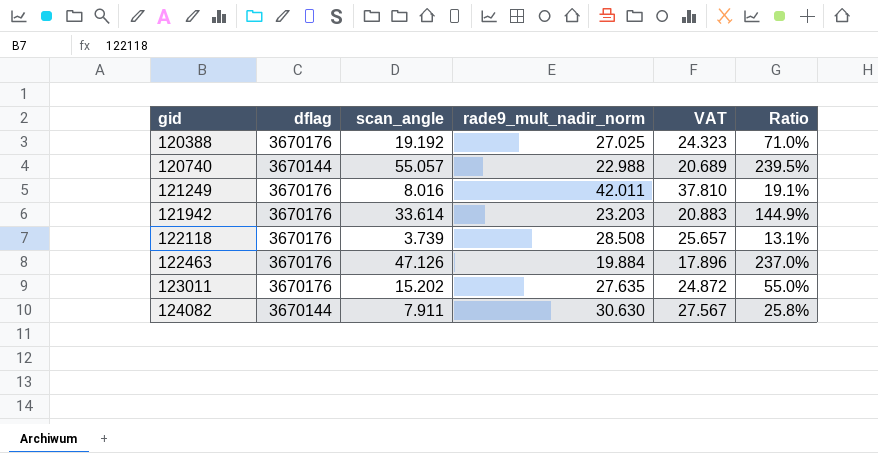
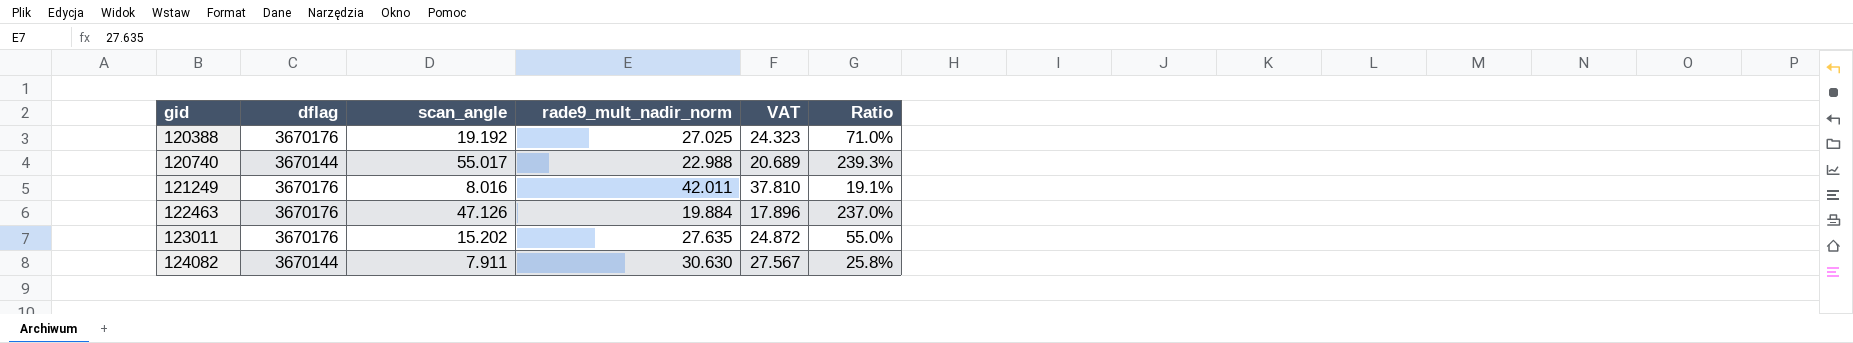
row 121942: 3670176 | 33.614 | 23.203 | 20.883 | 144.9% -> none
row 122118: 3670176 | 3.739 | 28.508 | 25.657 | 13.1% -> none
120740 | scan_angle: 55.057 -> 55.017
120740 | Ratio: 239.5% -> 239.3%

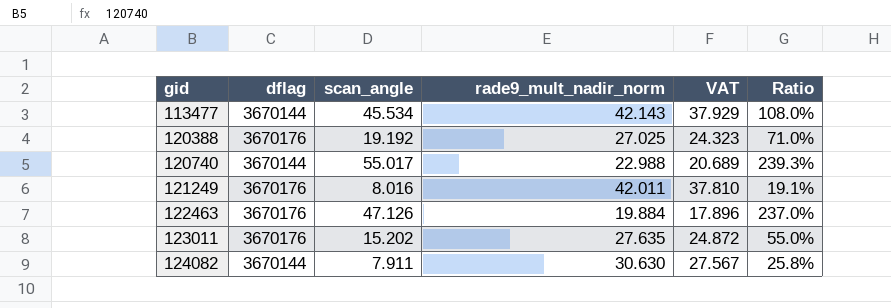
row 113477: none -> 3670144 | 45.534 | 42.143 | 37.929 | 108.0%

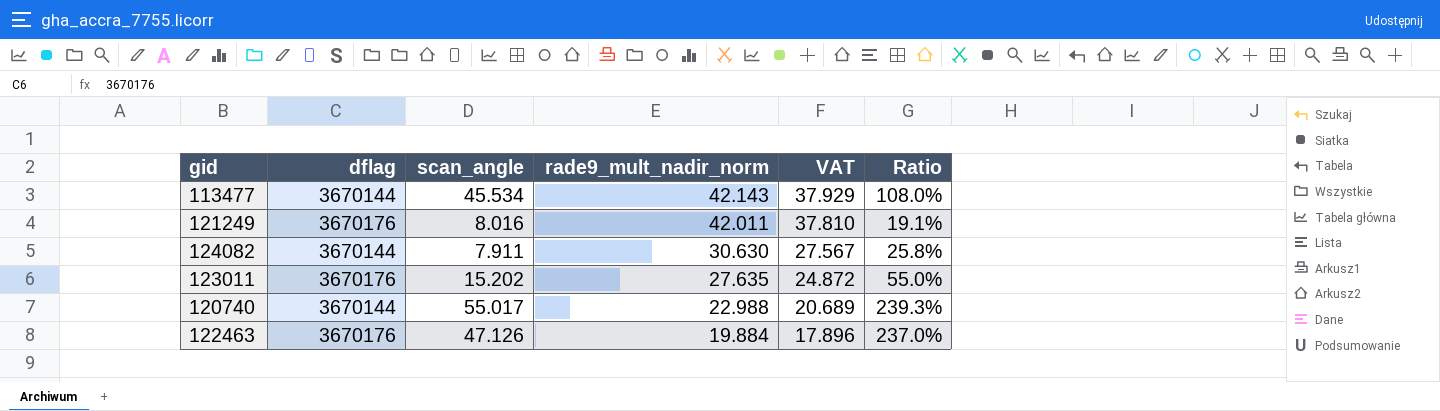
row order: gid ascending -> rade9_mult_nadir_norm descending
row 120388: 3670176 | 19.192 | 27.025 | 24.323 | 71.0% -> none

